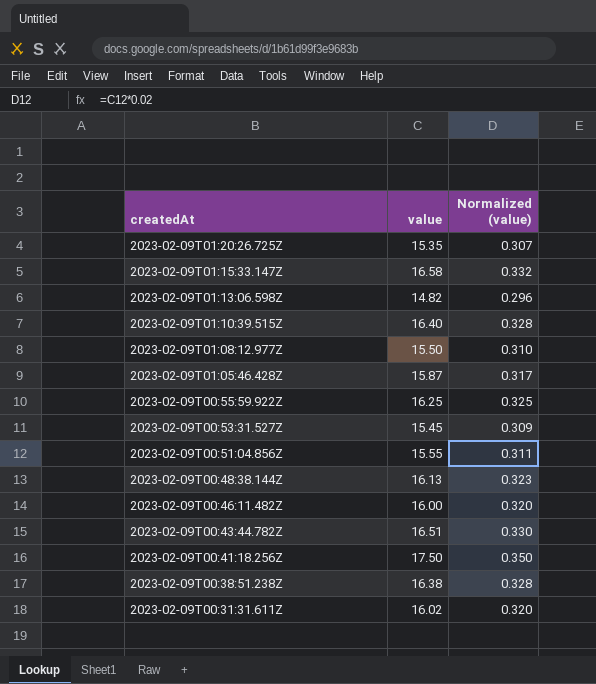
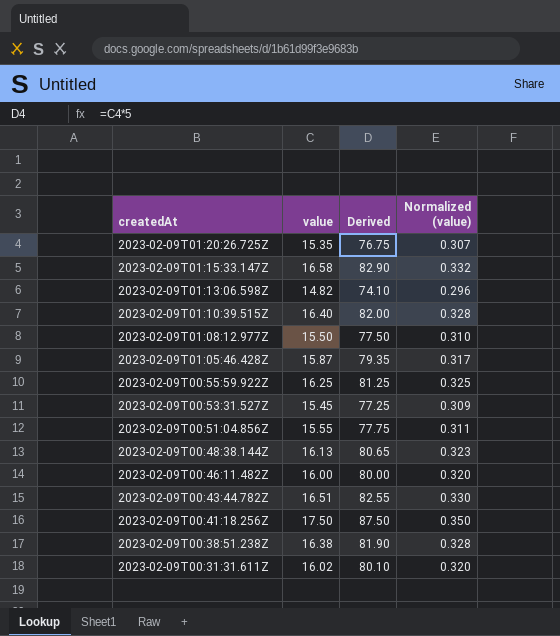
column Derived | formula: none -> [value] * 5

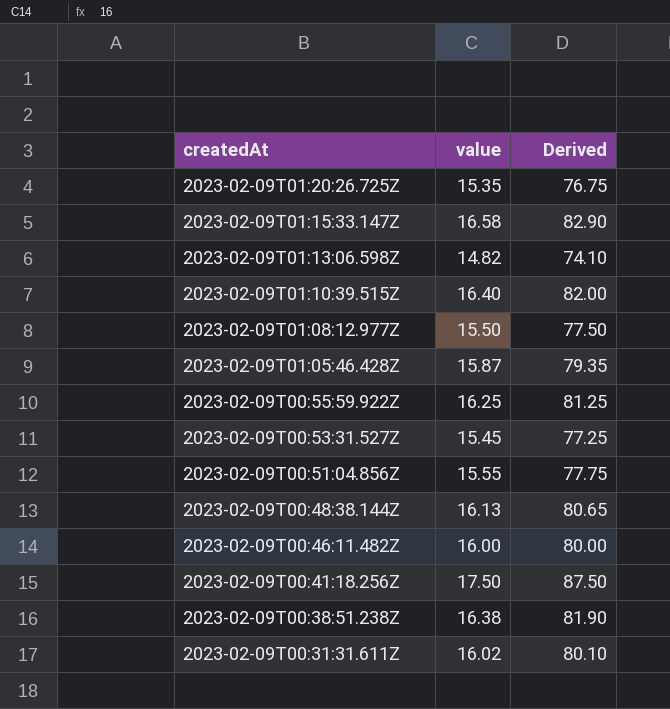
column Normalized (value) | formula: [value] * 0.02 -> none
row 2023-02-09T00:43:44.782Z: 16.51 | 82.55 | 0.330 -> none

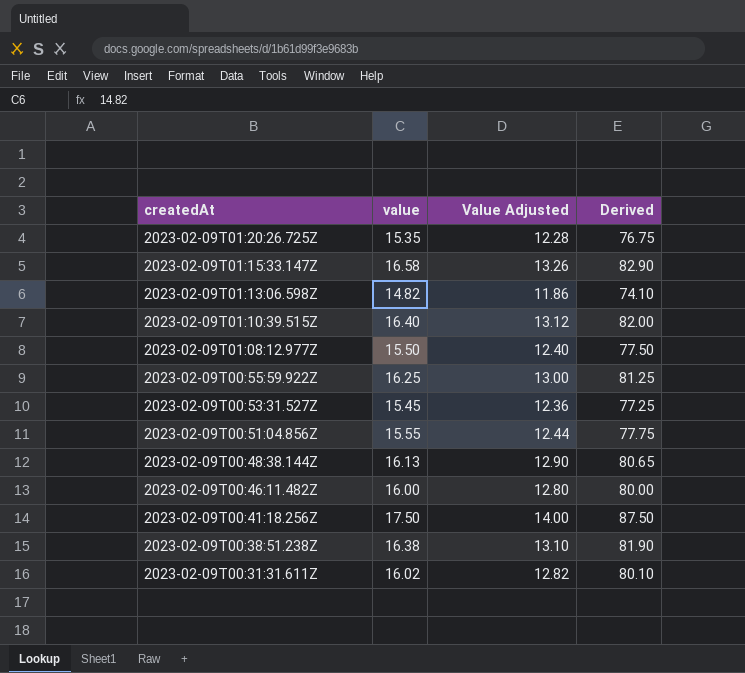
column Value Adjusted | formula: none -> [value] * 0.8
row 2023-02-09T01:05:46.428Z: 15.87 | 79.35 -> none

